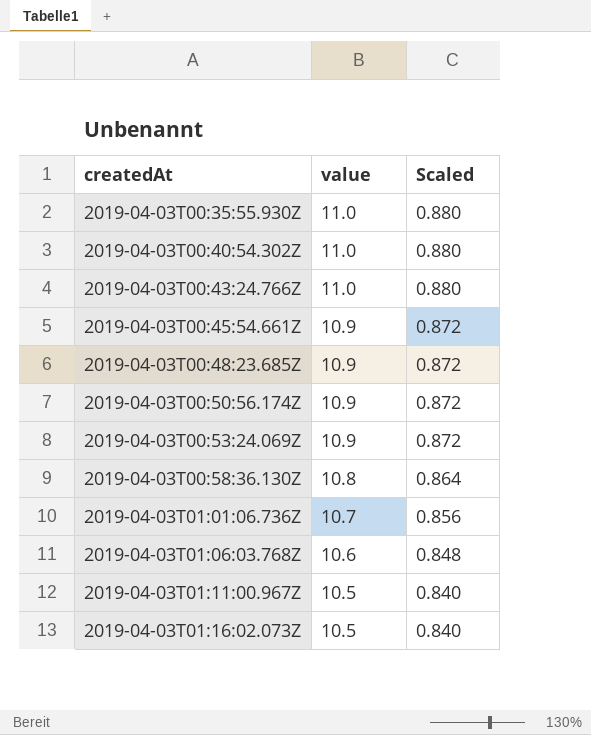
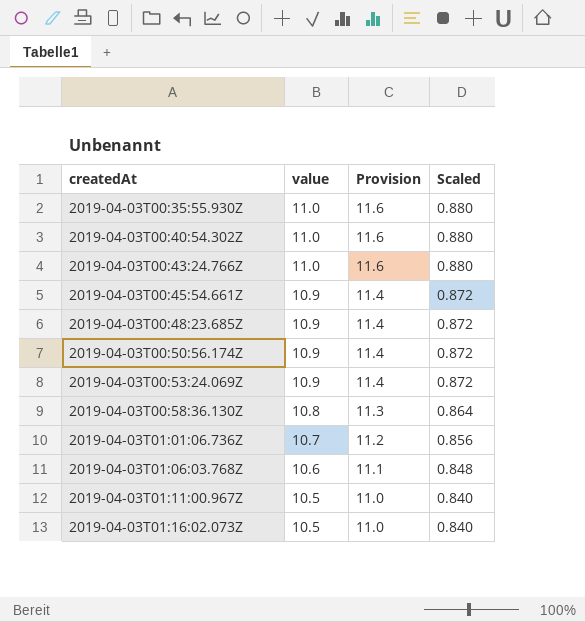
column Provision | formula: none -> [value] * 1.05

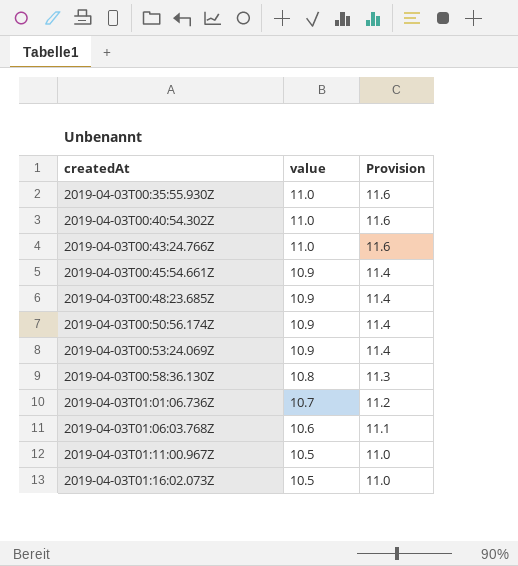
column Scaled | formula: [value] * 0.08 -> none

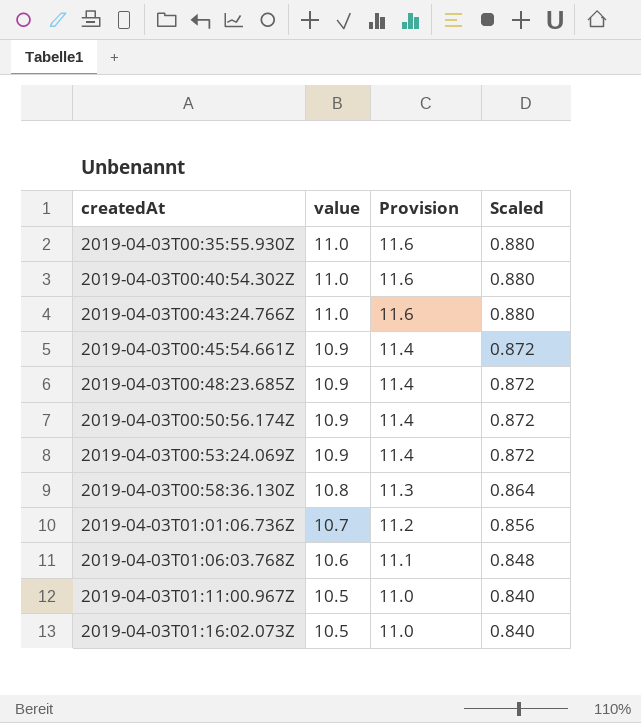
column Scaled | formula: none -> [value] * 0.08

